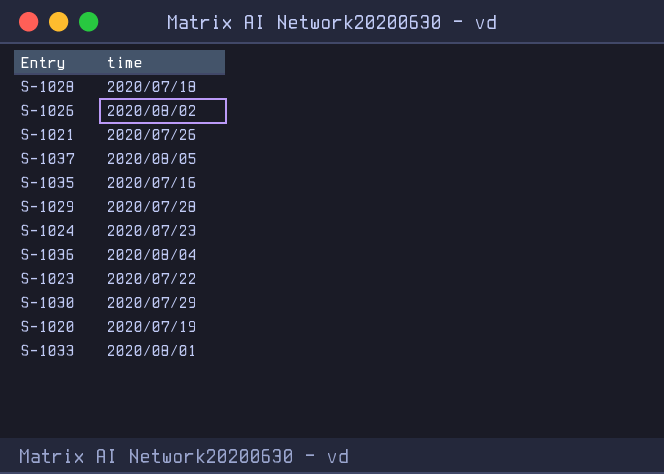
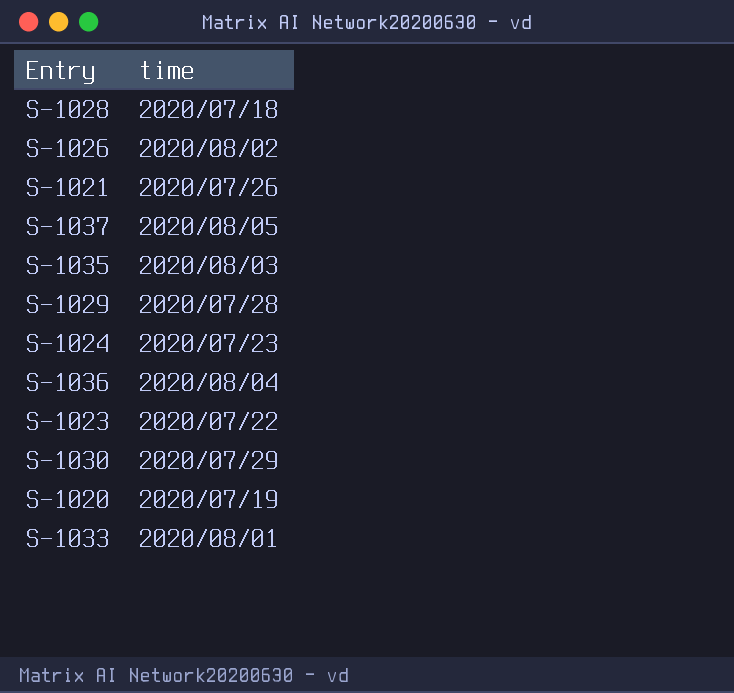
S-1035 | time: 2020/07/16 -> 2020/08/03

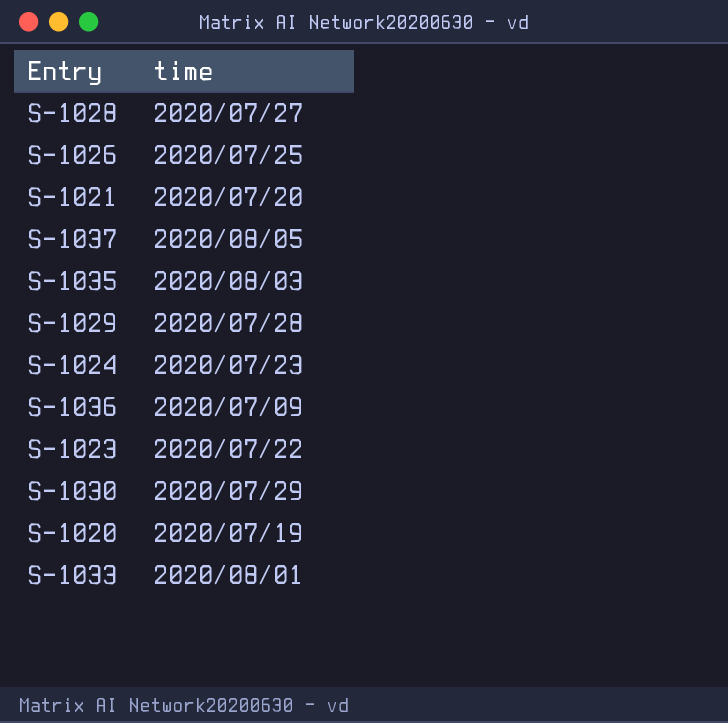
S-1028 | time: 2020/07/18 -> 2020/07/27
S-1026 | time: 2020/08/02 -> 2020/07/25
S-1021 | time: 2020/07/26 -> 2020/07/20
S-1036 | time: 2020/08/04 -> 2020/07/09

